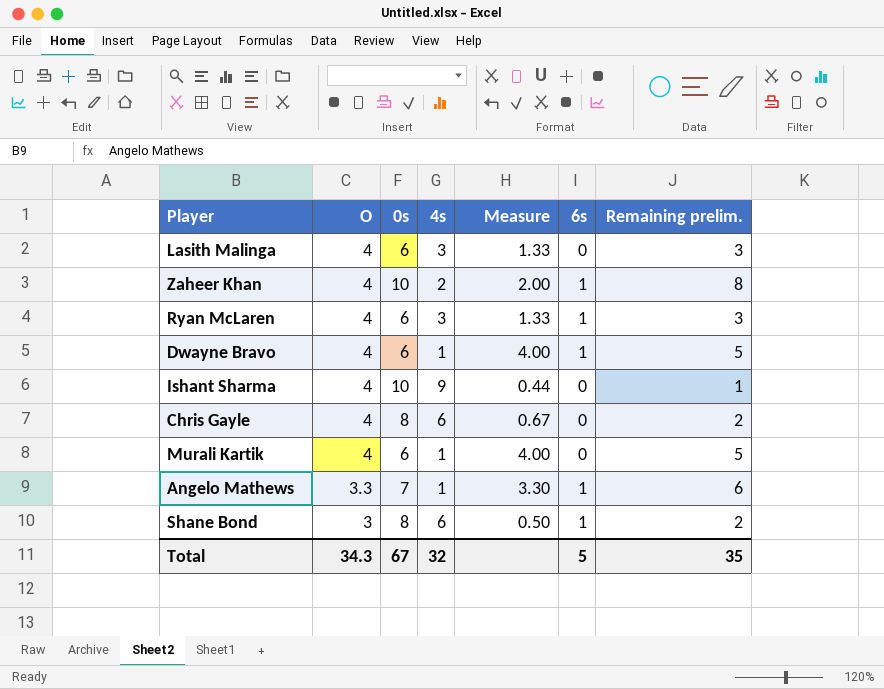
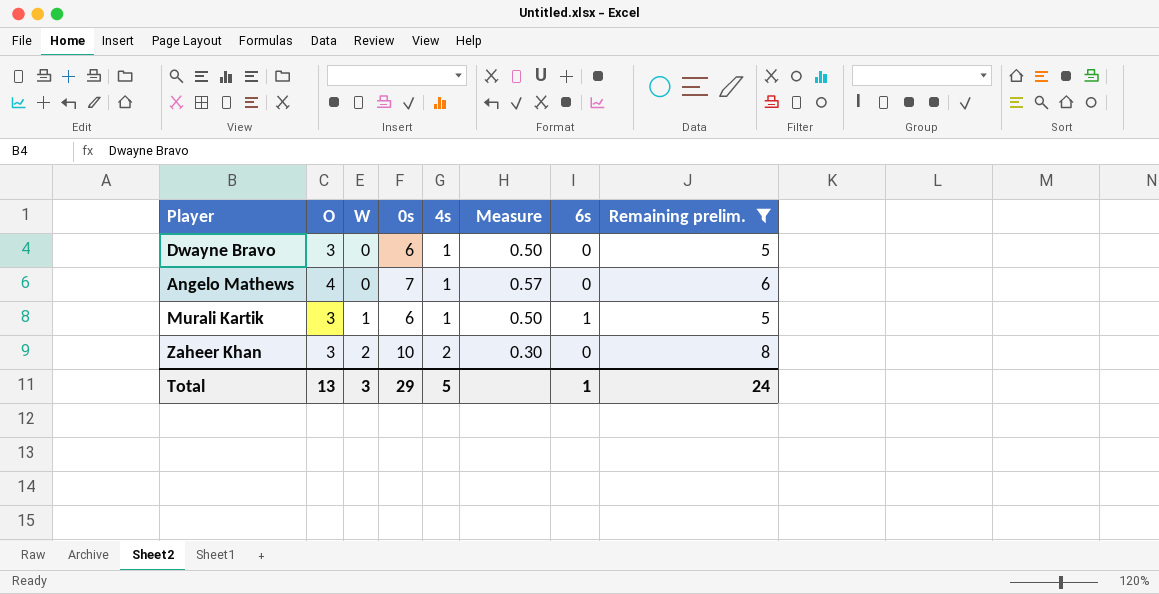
filter: none -> Remaining prelim. >= 5
row order: O descending -> W ascending
column W | position: none -> 3
column Measure | formula: [O] / [4s] -> [O] / [0s]
Dwayne Bravo | O: 4 -> 3
Dwayne Bravo | 6s: 1 -> 0
Angelo Mathews | O: 3.3 -> 4
Angelo Mathews | 6s: 1 -> 0
Murali Kartik | O: 4 -> 3
Murali Kartik | 6s: 0 -> 1
Zaheer Khan | O: 4 -> 3
Zaheer Khan | 6s: 1 -> 0
Total | O: 34.3 -> 13
Total | 0s: 67 -> 29
Total | 4s: 32 -> 5
Total | 6s: 5 -> 1
Total | Remaining prelim.: 35 -> 24

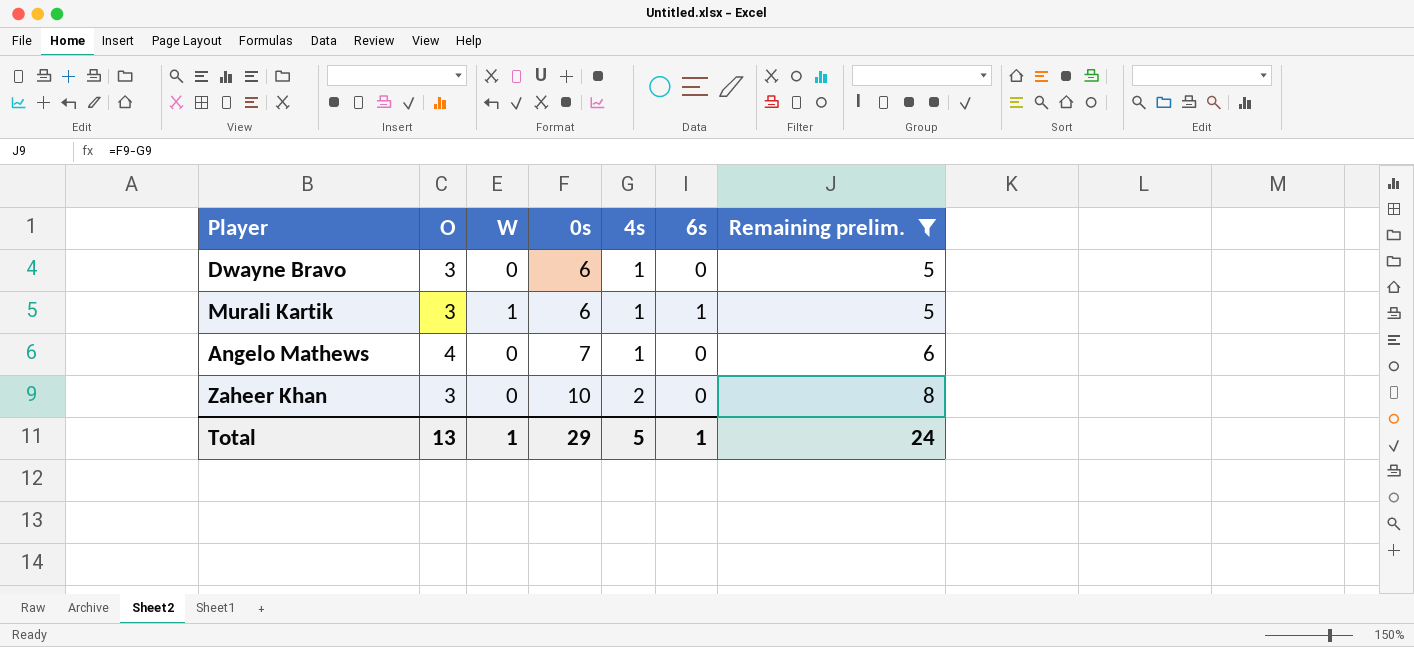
row order: W ascending -> 0s ascending
column Measure | formula: [O] / [0s] -> none
Zaheer Khan | W: 2 -> 0
Total | W: 3 -> 1

